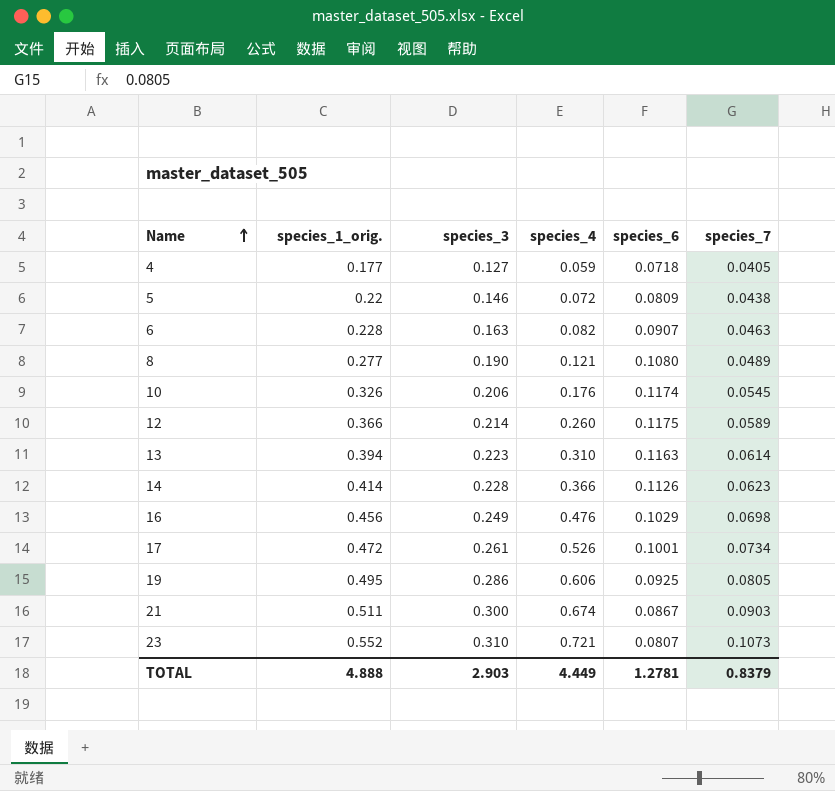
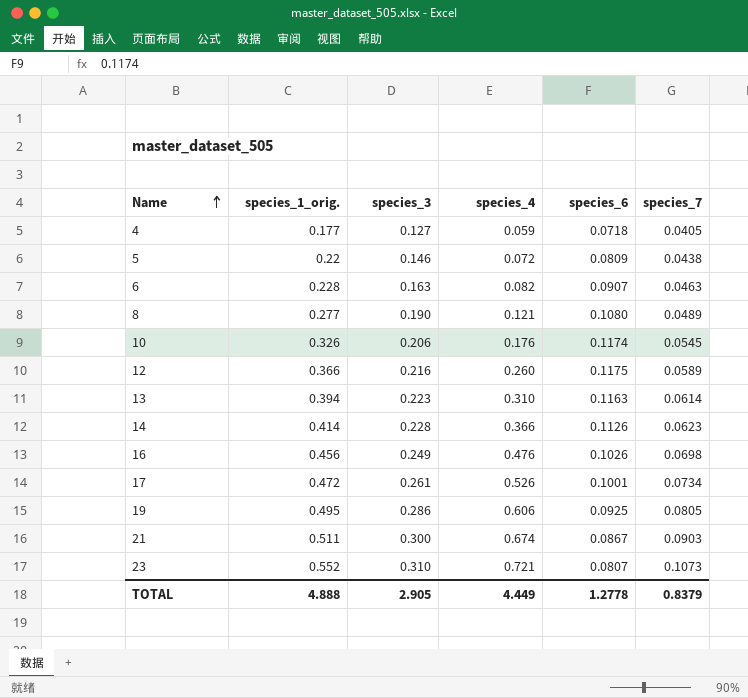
12 | species_3: 0.214 -> 0.216
16 | species_6: 0.1029 -> 0.1026
TOTAL | species_3: 2.903 -> 2.905
TOTAL | species_6: 1.2781 -> 1.2778

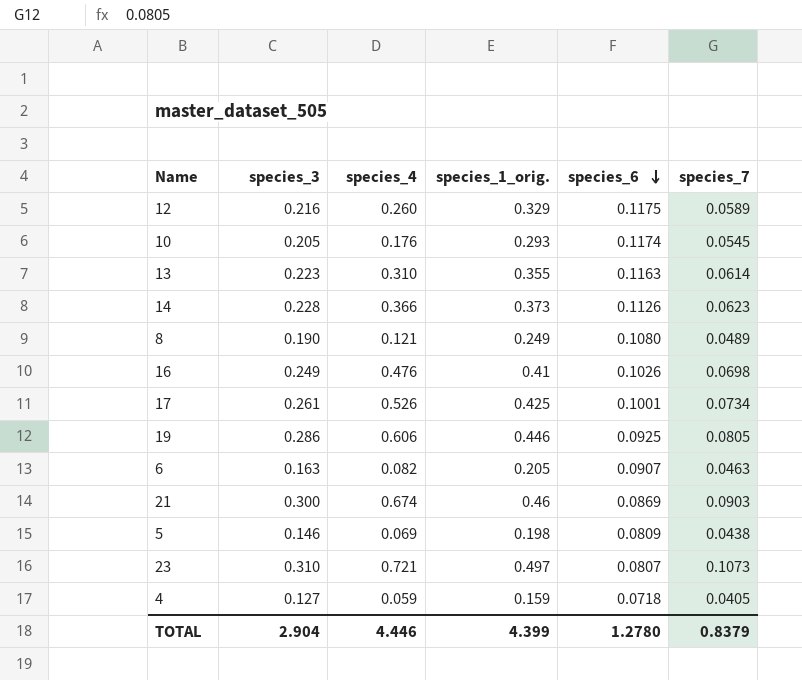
row order: Name ascending -> species_6 descending
column species_1_orig. | position: 2 -> 4
12 | species_1_orig.: 0.366 -> 0.329
10 | species_3: 0.206 -> 0.205
10 | species_1_orig.: 0.326 -> 0.293
13 | species_1_orig.: 0.394 -> 0.355
14 | species_1_orig.: 0.414 -> 0.373
8 | species_1_orig.: 0.277 -> 0.249
16 | species_1_orig.: 0.456 -> 0.41
17 | species_1_orig.: 0.472 -> 0.425
19 | species_1_orig.: 0.495 -> 0.446
6 | species_1_orig.: 0.228 -> 0.205
21 | species_1_orig.: 0.511 -> 0.46
21 | species_6: 0.0867 -> 0.0869
5 | species_4: 0.072 -> 0.069
5 | species_1_orig.: 0.22 -> 0.198
23 | species_1_orig.: 0.552 -> 0.497
4 | species_1_orig.: 0.177 -> 0.159
TOTAL | species_3: 2.905 -> 2.904
TOTAL | species_4: 4.449 -> 4.446
TOTAL | species_1_orig.: 4.888 -> 4.399
TOTAL | species_6: 1.2778 -> 1.2780

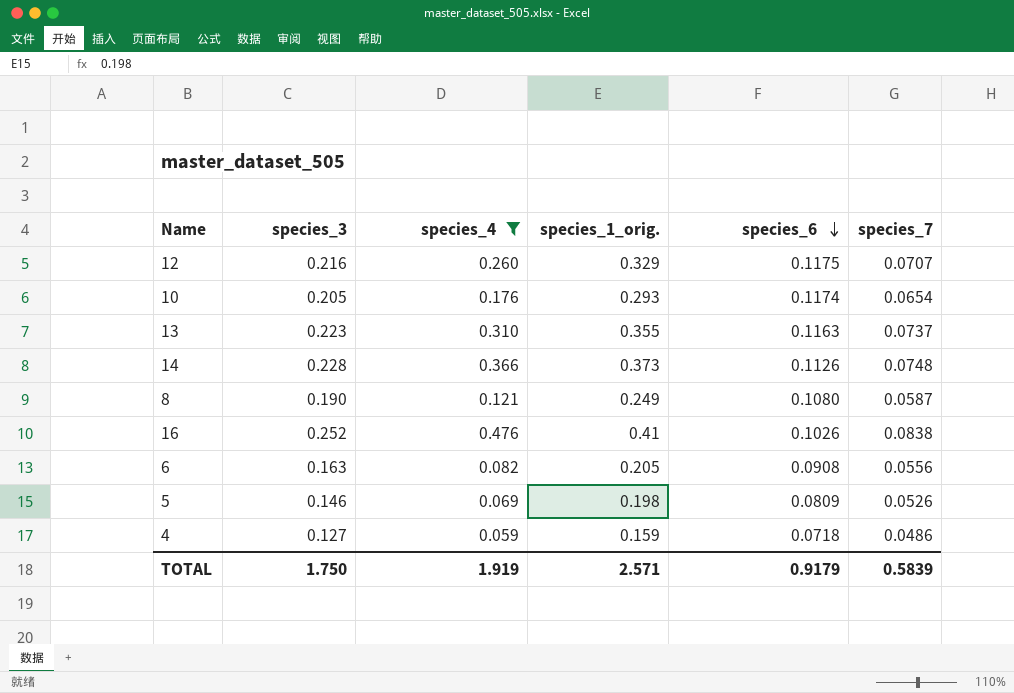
filter: none -> species_4 <= 0.476
12 | species_7: 0.0589 -> 0.0707
10 | species_7: 0.0545 -> 0.0654
13 | species_7: 0.0614 -> 0.0737
14 | species_7: 0.0623 -> 0.0748
8 | species_7: 0.0489 -> 0.0587
16 | species_3: 0.249 -> 0.252
16 | species_7: 0.0698 -> 0.0838
6 | species_6: 0.0907 -> 0.0908
6 | species_7: 0.0463 -> 0.0556
5 | species_7: 0.0438 -> 0.0526
4 | species_7: 0.0405 -> 0.0486
TOTAL | species_3: 2.904 -> 1.750
TOTAL | species_4: 4.446 -> 1.919
TOTAL | species_1_orig.: 4.399 -> 2.571
TOTAL | species_6: 1.2780 -> 0.9179
TOTAL | species_7: 0.8379 -> 0.5839

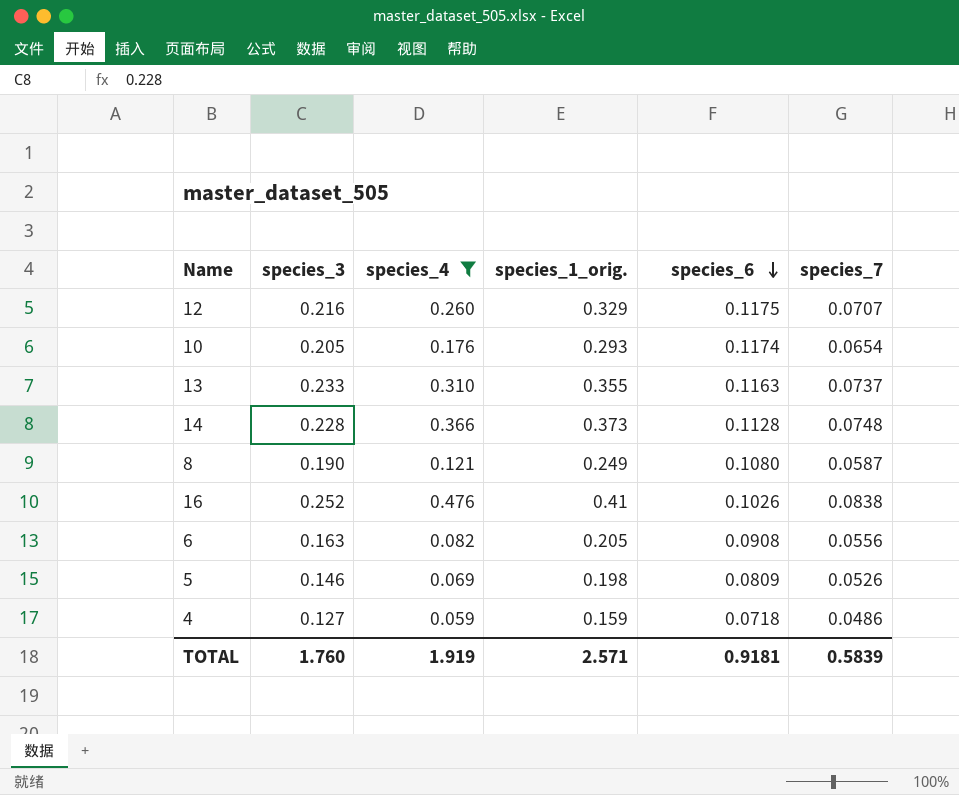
13 | species_3: 0.223 -> 0.233
14 | species_6: 0.1126 -> 0.1128
TOTAL | species_3: 1.750 -> 1.760
TOTAL | species_6: 0.9179 -> 0.9181

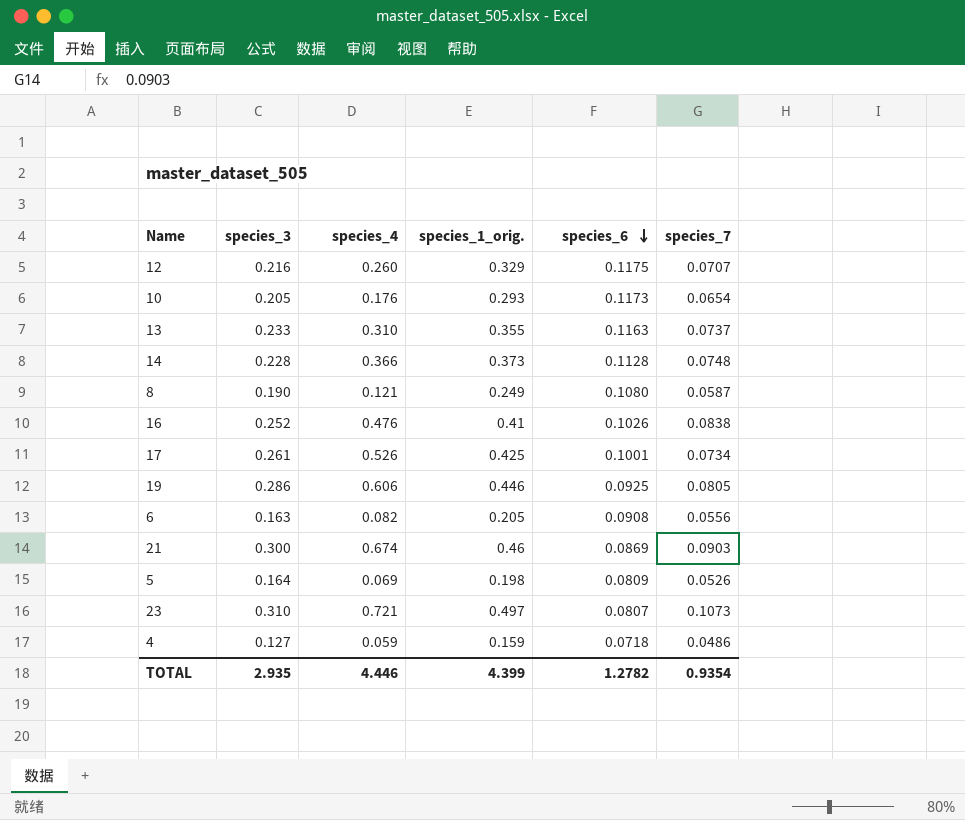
filter: species_4 <= 0.476 -> none
10 | species_6: 0.1174 -> 0.1173
5 | species_3: 0.146 -> 0.164
TOTAL | species_3: 1.760 -> 2.935
TOTAL | species_4: 1.919 -> 4.446
TOTAL | species_1_orig.: 2.571 -> 4.399
TOTAL | species_6: 0.9181 -> 1.2782
TOTAL | species_7: 0.5839 -> 0.9354

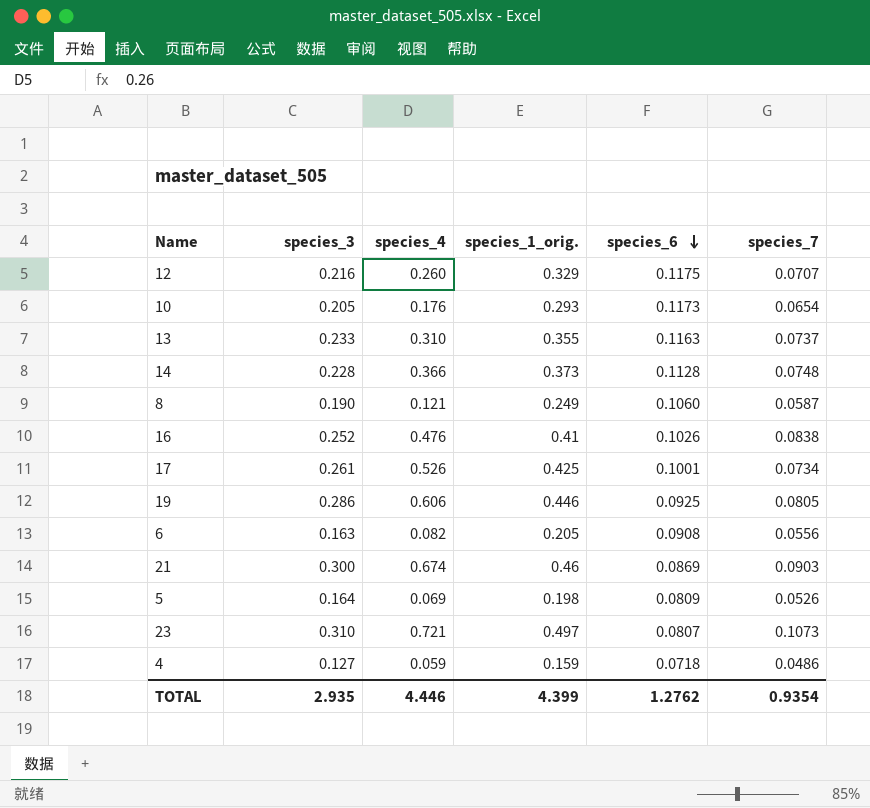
8 | species_6: 0.1080 -> 0.1060
TOTAL | species_6: 1.2782 -> 1.2762

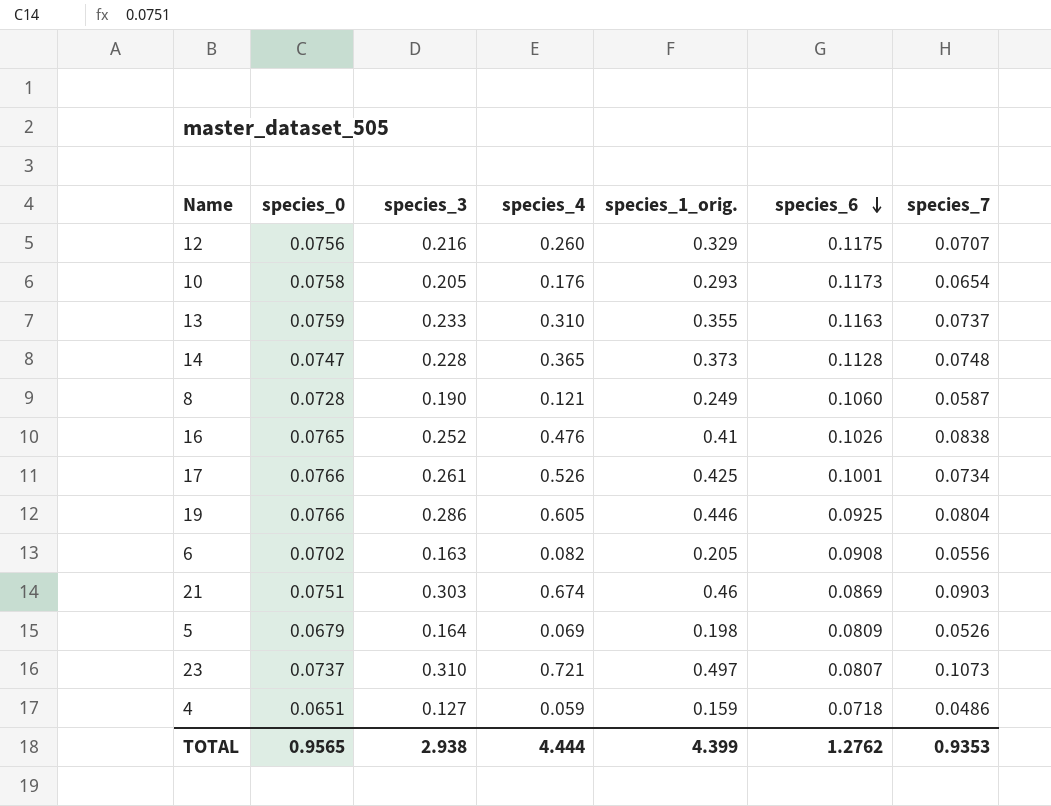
column species_0 | position: none -> 2
14 | species_4: 0.366 -> 0.365
19 | species_4: 0.606 -> 0.605
19 | species_7: 0.0805 -> 0.0804
21 | species_3: 0.300 -> 0.303
TOTAL | species_3: 2.935 -> 2.938
TOTAL | species_4: 4.446 -> 4.444
TOTAL | species_7: 0.9354 -> 0.9353

